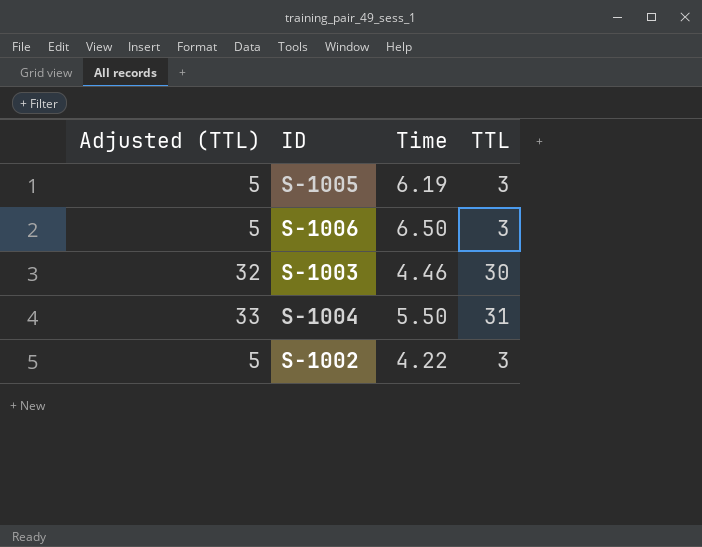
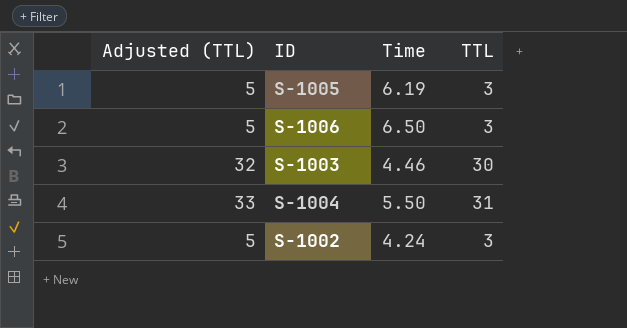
S-1002 | Time: 4.22 -> 4.24

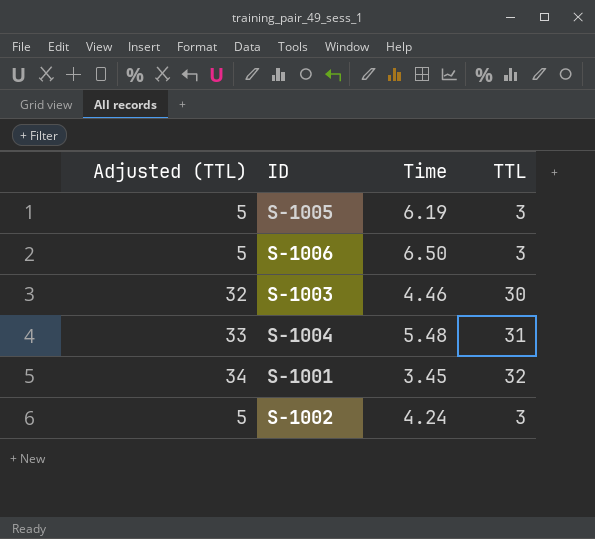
S-1004 | Time: 5.50 -> 5.48
row S-1001: none -> 34 | 3.45 | 32

